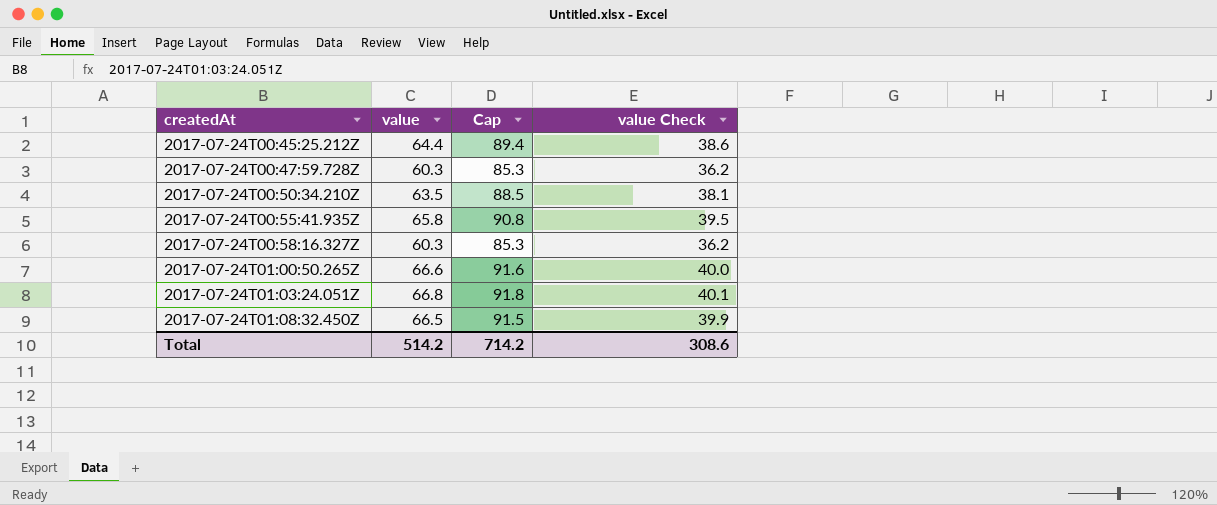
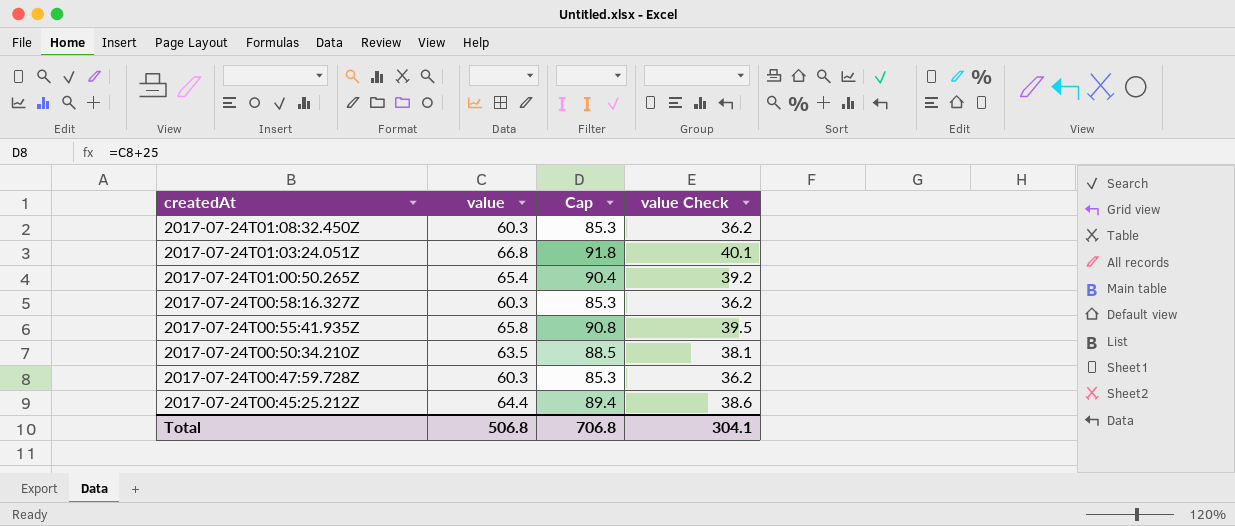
row order: createdAt ascending -> createdAt descending
2017-07-24T01:08:32.450Z | value: 66.5 -> 60.3
2017-07-24T01:08:32.450Z | Cap: 91.5 -> 85.3
2017-07-24T01:08:32.450Z | value Check: 39.9 -> 36.2
2017-07-24T01:00:50.265Z | value: 66.6 -> 65.4
2017-07-24T01:00:50.265Z | Cap: 91.6 -> 90.4
2017-07-24T01:00:50.265Z | value Check: 40.0 -> 39.2
Total | value: 514.2 -> 506.8
Total | Cap: 714.2 -> 706.8
Total | value Check: 308.6 -> 304.1

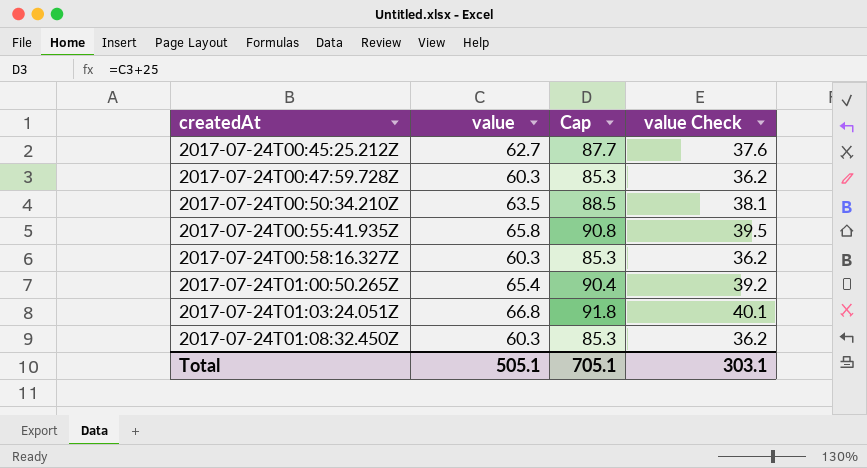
row order: createdAt descending -> createdAt ascending
2017-07-24T00:45:25.212Z | value: 64.4 -> 62.7
2017-07-24T00:45:25.212Z | Cap: 89.4 -> 87.7
2017-07-24T00:45:25.212Z | value Check: 38.6 -> 37.6
Total | value: 506.8 -> 505.1
Total | Cap: 706.8 -> 705.1
Total | value Check: 304.1 -> 303.1

